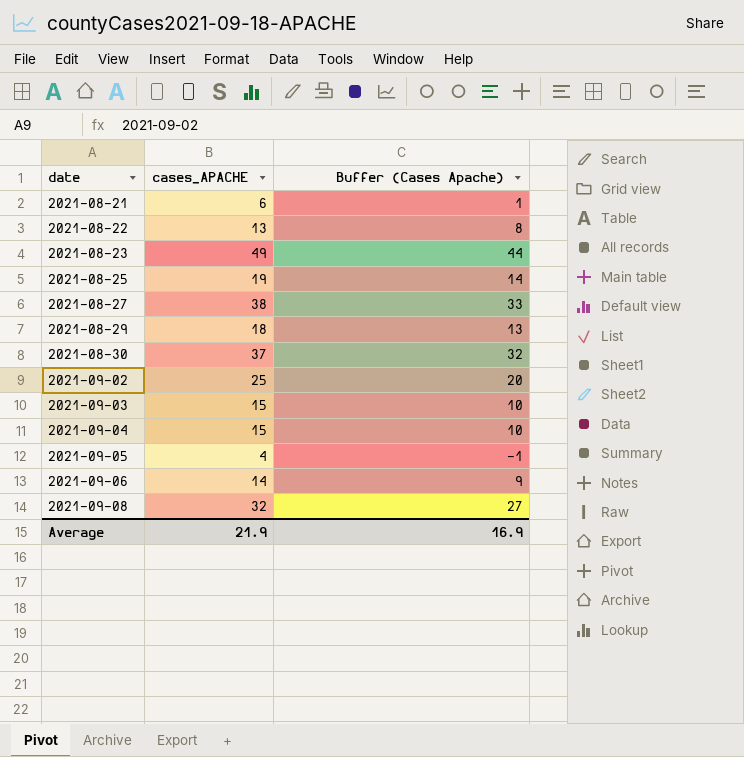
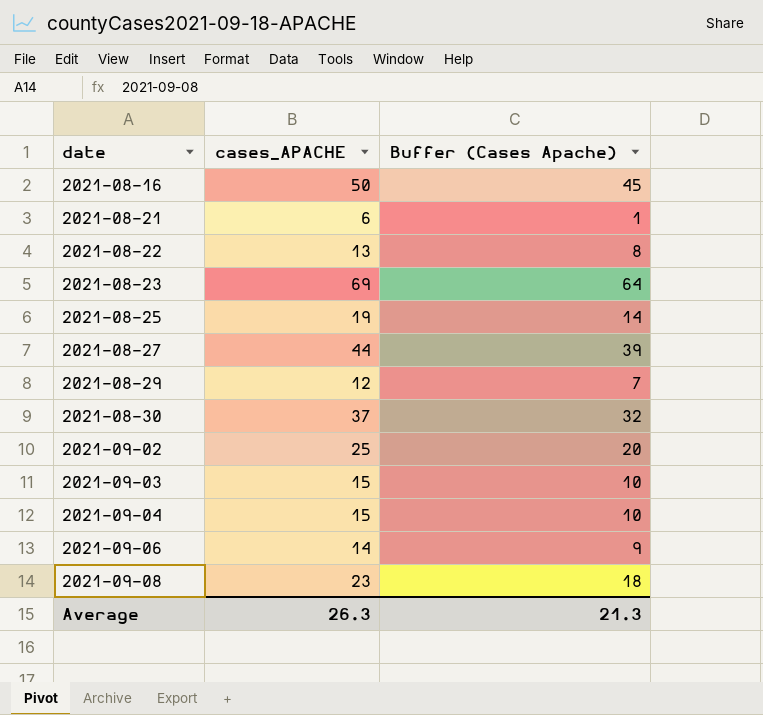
row 2021-09-05: 4 | -1 -> none
row 2021-08-16: none -> 50 | 45
2021-08-23 | cases_APACHE: 49 -> 69
2021-08-23 | Buffer (Cases Apache): 44 -> 64
2021-08-27 | cases_APACHE: 38 -> 44
2021-08-27 | Buffer (Cases Apache): 33 -> 39
2021-08-29 | cases_APACHE: 18 -> 12
2021-08-29 | Buffer (Cases Apache): 13 -> 7
2021-09-08 | cases_APACHE: 32 -> 23
2021-09-08 | Buffer (Cases Apache): 27 -> 18
Average | cases_APACHE: 21.9 -> 26.3
Average | Buffer (Cases Apache): 16.9 -> 21.3

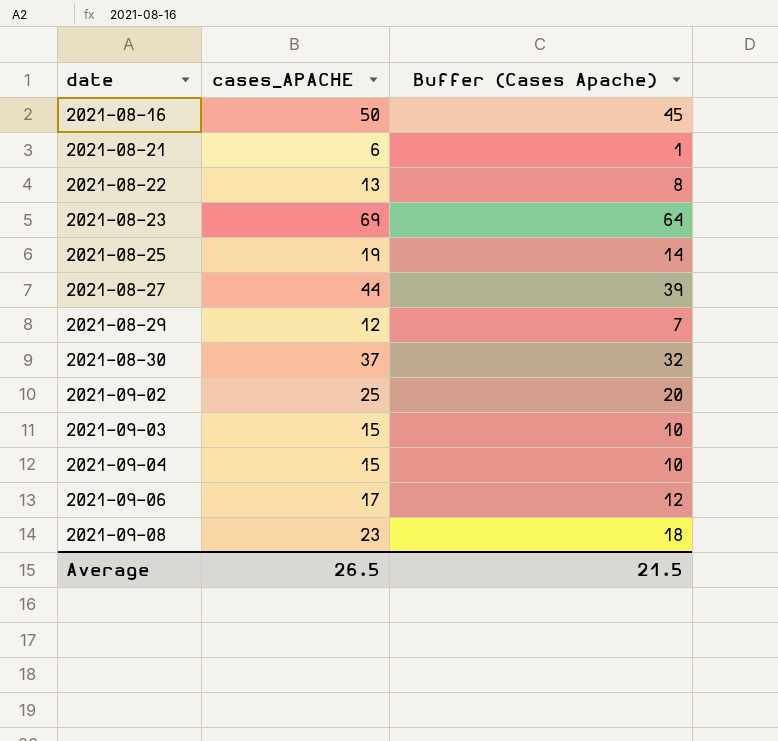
2021-09-06 | cases_APACHE: 14 -> 17
2021-09-06 | Buffer (Cases Apache): 9 -> 12
Average | cases_APACHE: 26.3 -> 26.5
Average | Buffer (Cases Apache): 21.3 -> 21.5

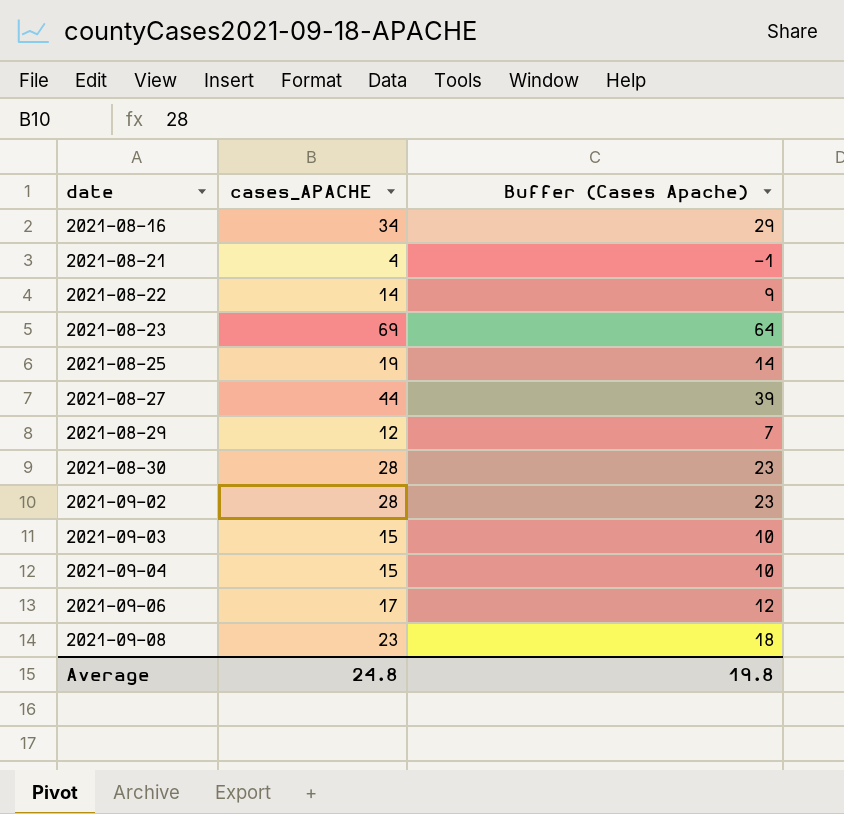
2021-08-16 | cases_APACHE: 50 -> 34
2021-08-16 | Buffer (Cases Apache): 45 -> 29
2021-08-21 | cases_APACHE: 6 -> 4
2021-08-21 | Buffer (Cases Apache): 1 -> -1
2021-08-22 | cases_APACHE: 13 -> 14
2021-08-22 | Buffer (Cases Apache): 8 -> 9
2021-08-30 | cases_APACHE: 37 -> 28
2021-08-30 | Buffer (Cases Apache): 32 -> 23
2021-09-02 | cases_APACHE: 25 -> 28
2021-09-02 | Buffer (Cases Apache): 20 -> 23
Average | cases_APACHE: 26.5 -> 24.8
Average | Buffer (Cases Apache): 21.5 -> 19.8

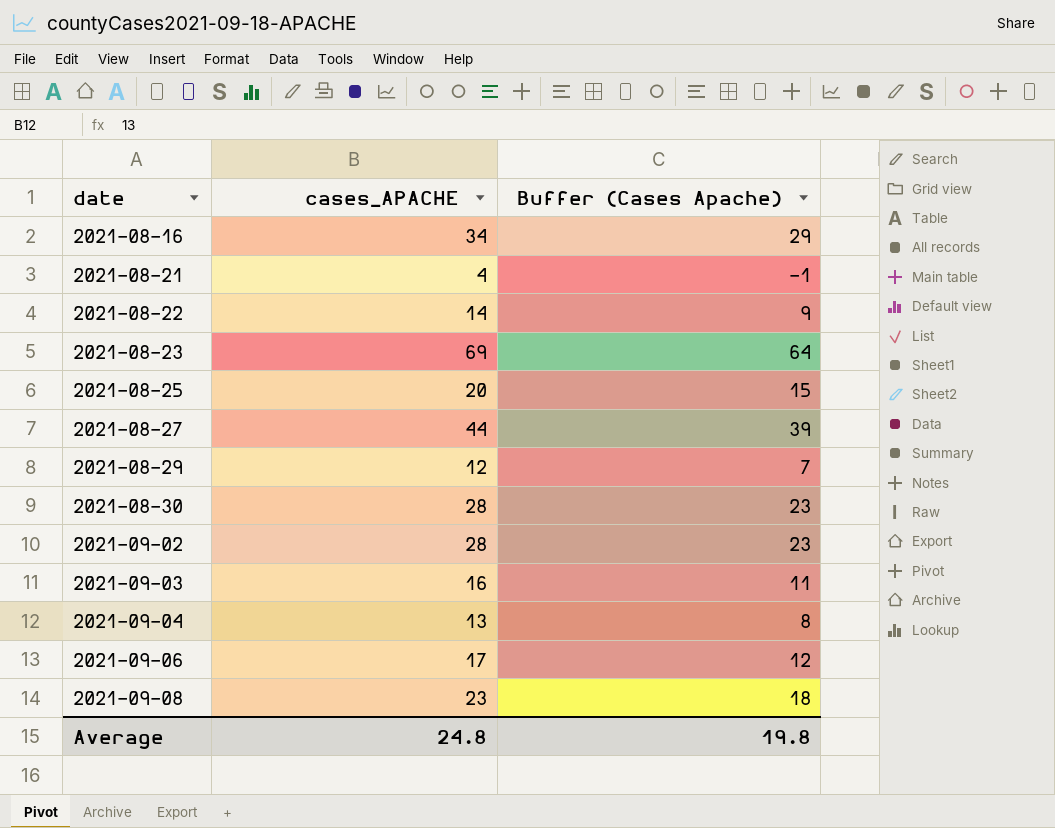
2021-08-25 | cases_APACHE: 19 -> 20
2021-08-25 | Buffer (Cases Apache): 14 -> 15
2021-09-03 | cases_APACHE: 15 -> 16
2021-09-03 | Buffer (Cases Apache): 10 -> 11
2021-09-04 | cases_APACHE: 15 -> 13
2021-09-04 | Buffer (Cases Apache): 10 -> 8

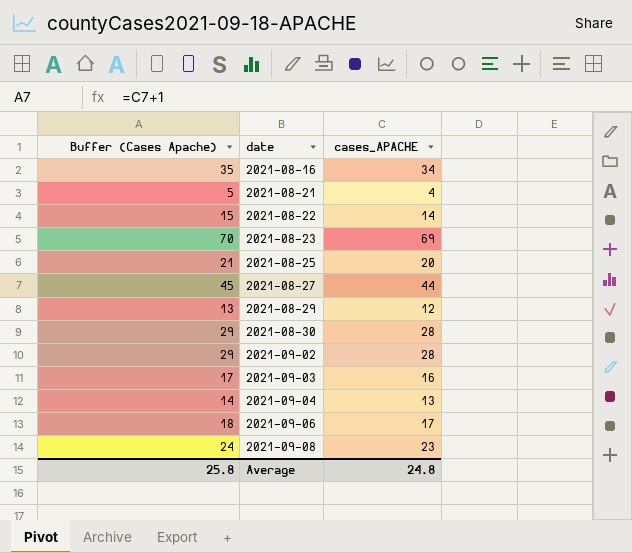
column Buffer (Cases Apache) | formula: [cases_APACHE] - 5 -> [cases_APACHE] + 1
column Buffer (Cases Apache) | position: 3 -> 1
Average | Buffer (Cases Apache): 19.8 -> 25.8

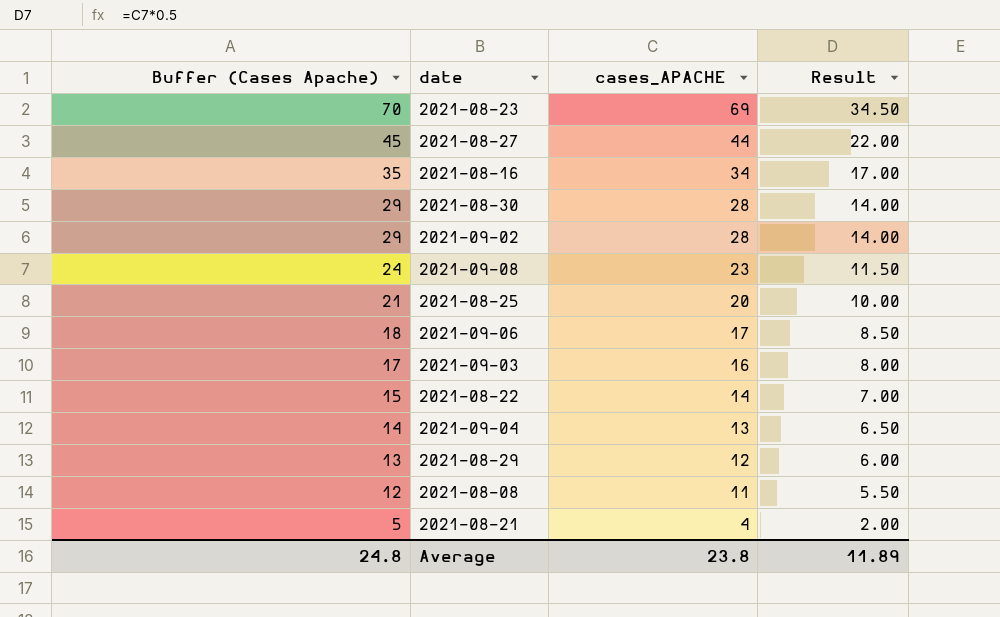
row order: date ascending -> Buffer (Cases Apache) descending
column Result | formula: none -> [cases_APACHE] * 0.5
row 2021-08-08: none -> 12 | 11 | 5.50
Average | Buffer (Cases Apache): 25.8 -> 24.8
Average | cases_APACHE: 24.8 -> 23.8

